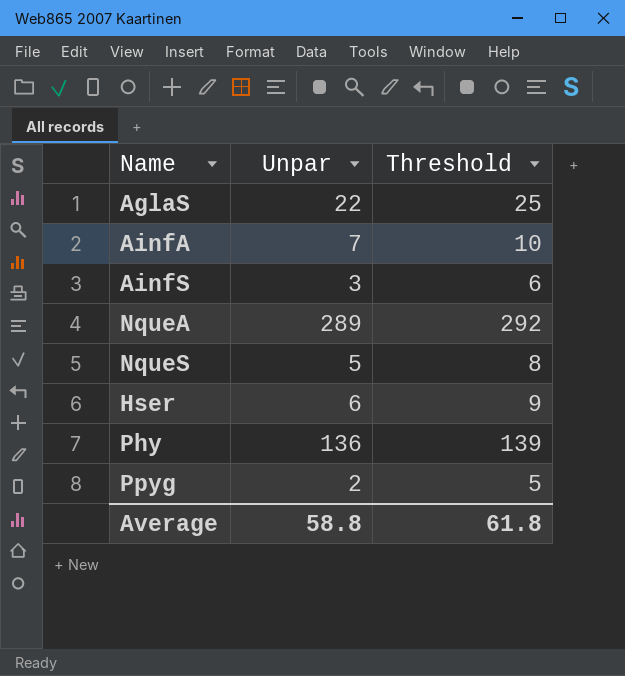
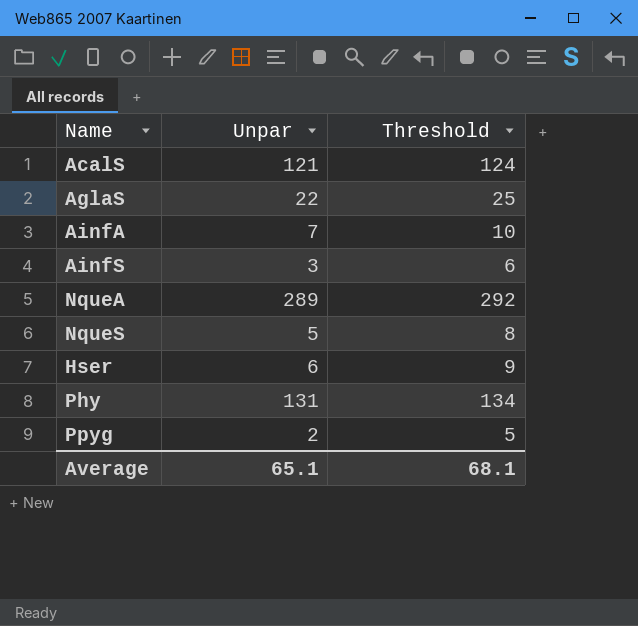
row AcalS: none -> 121 | 124
Phy | Unpar: 136 -> 131
Phy | Threshold: 139 -> 134
Average | Unpar: 58.8 -> 65.1
Average | Threshold: 61.8 -> 68.1

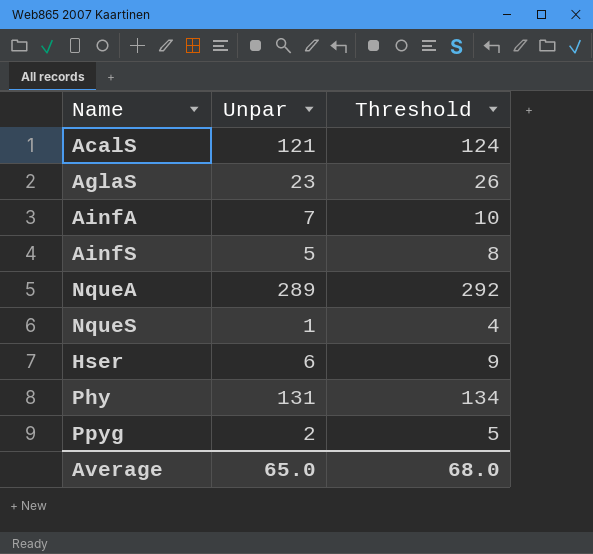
AglaS | Unpar: 22 -> 23
AglaS | Threshold: 25 -> 26
AinfS | Unpar: 3 -> 5
AinfS | Threshold: 6 -> 8
NqueS | Unpar: 5 -> 1
NqueS | Threshold: 8 -> 4
Average | Unpar: 65.1 -> 65.0
Average | Threshold: 68.1 -> 68.0

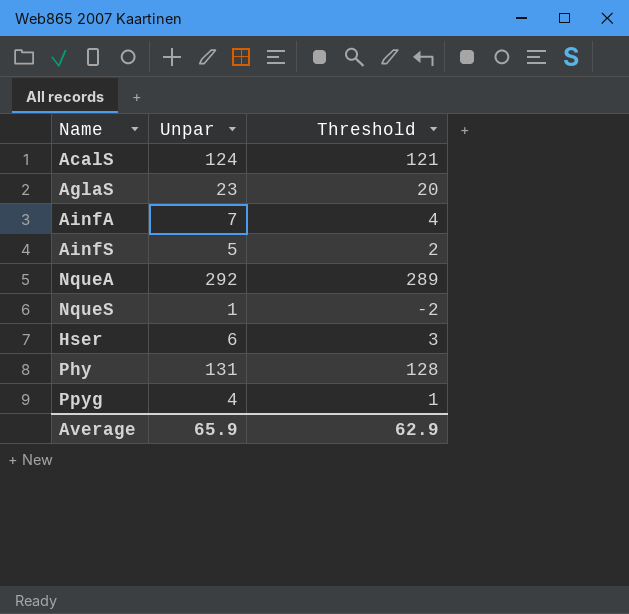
column Threshold | formula: [Unpar] + 3 -> [Unpar] - 3
AcalS | Unpar: 121 -> 124
NqueA | Unpar: 289 -> 292
Ppyg | Unpar: 2 -> 4
Average | Unpar: 65.0 -> 65.9
Average | Threshold: 68.0 -> 62.9

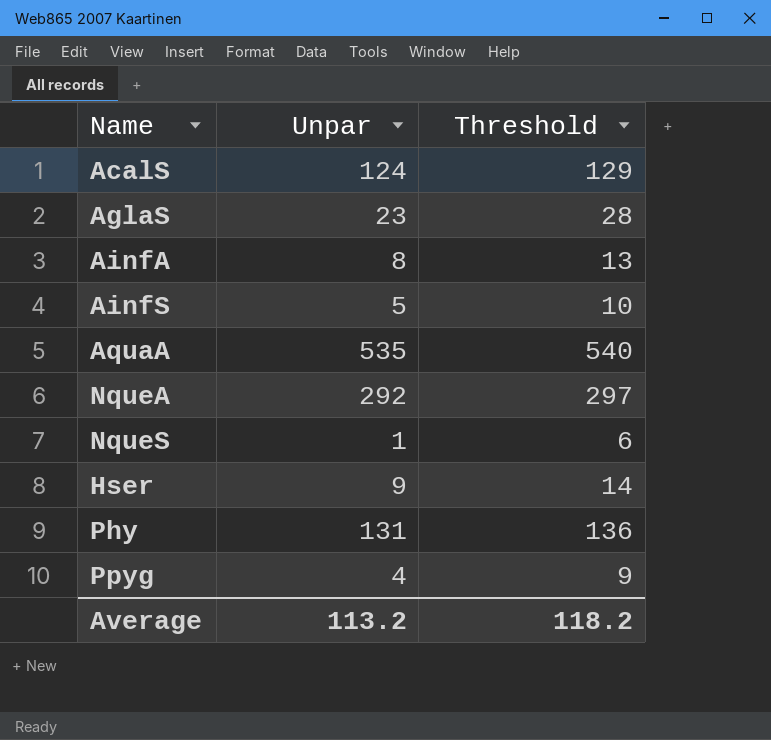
column Threshold | formula: [Unpar] - 3 -> [Unpar] + 5
AinfA | Unpar: 7 -> 8
row AquaA: none -> 535 | 540
Hser | Unpar: 6 -> 9
Average | Unpar: 65.9 -> 113.2
Average | Threshold: 62.9 -> 118.2

